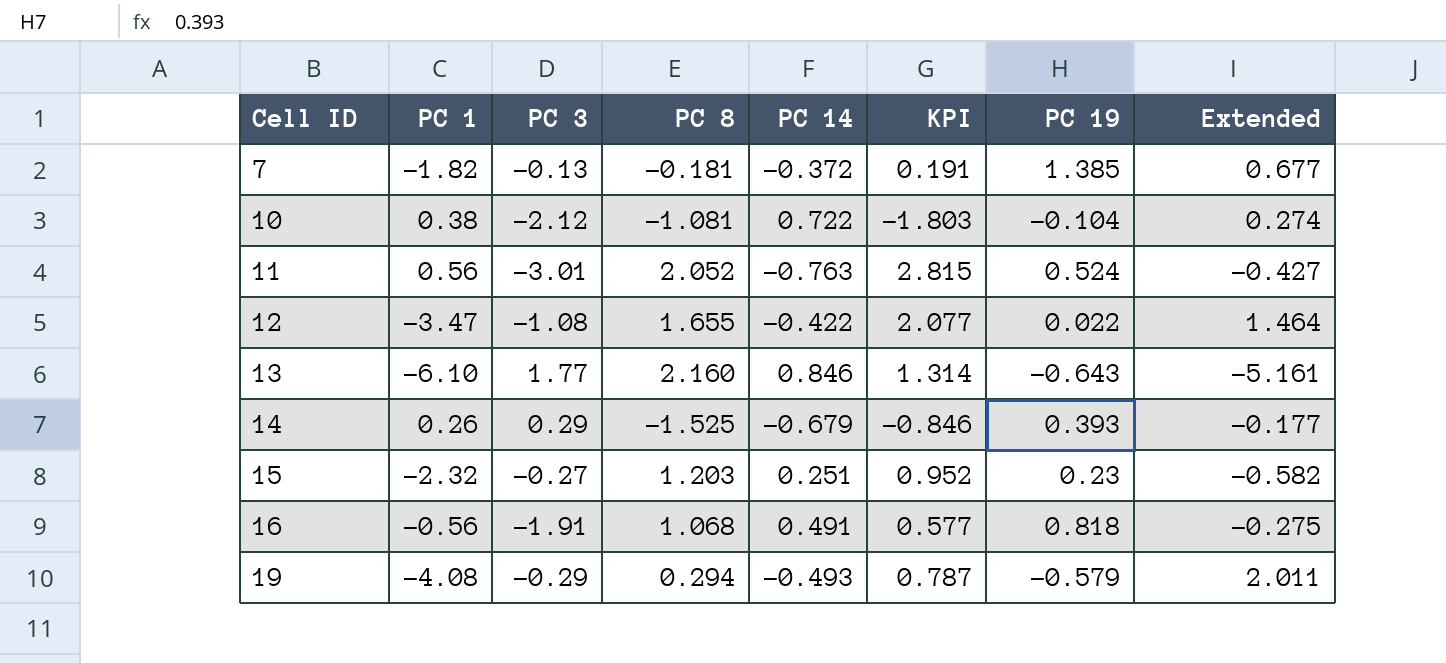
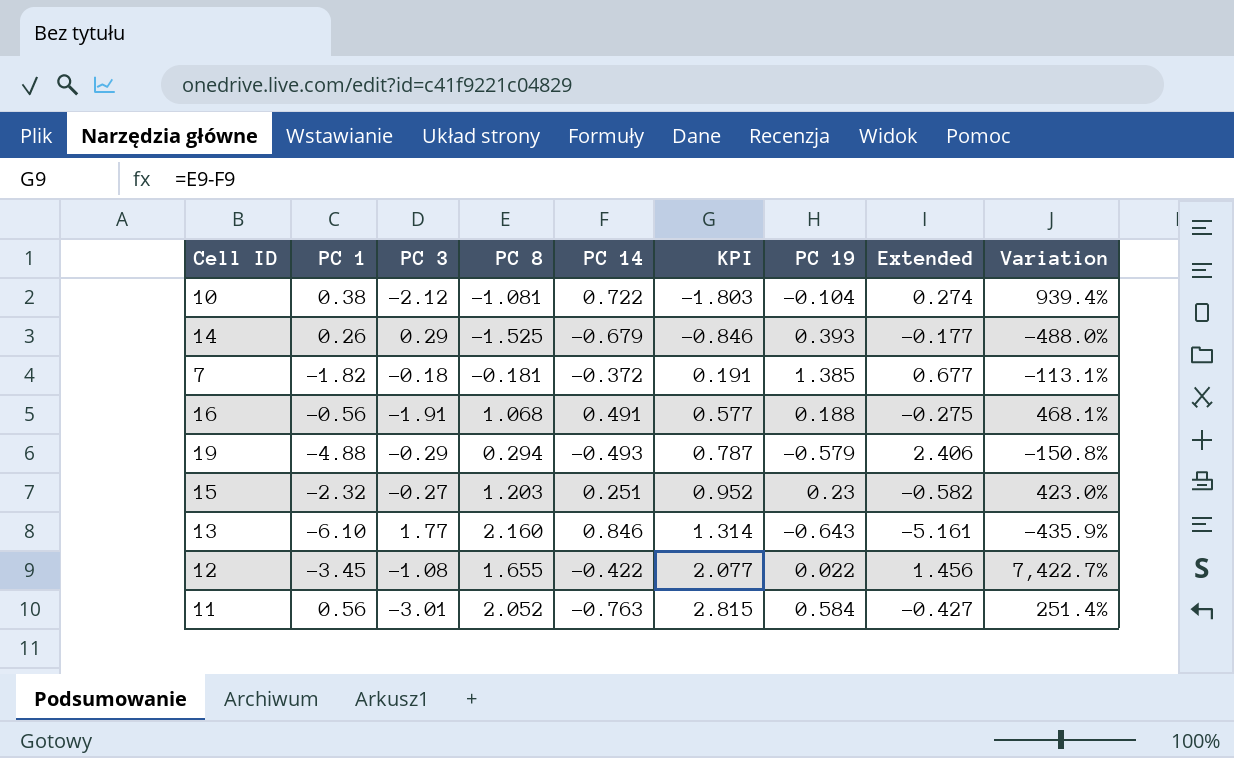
row order: Cell ID ascending -> KPI ascending
column Variation | formula: none -> ([PC 8] - [PC 19]) / [PC 19]
7 | PC 3: -0.13 -> -0.18
16 | PC 19: 0.818 -> 0.188
19 | PC 1: -4.08 -> -4.88
19 | Extended: 2.011 -> 2.406
12 | PC 1: -3.47 -> -3.45
12 | Extended: 1.464 -> 1.456
11 | PC 19: 0.524 -> 0.584

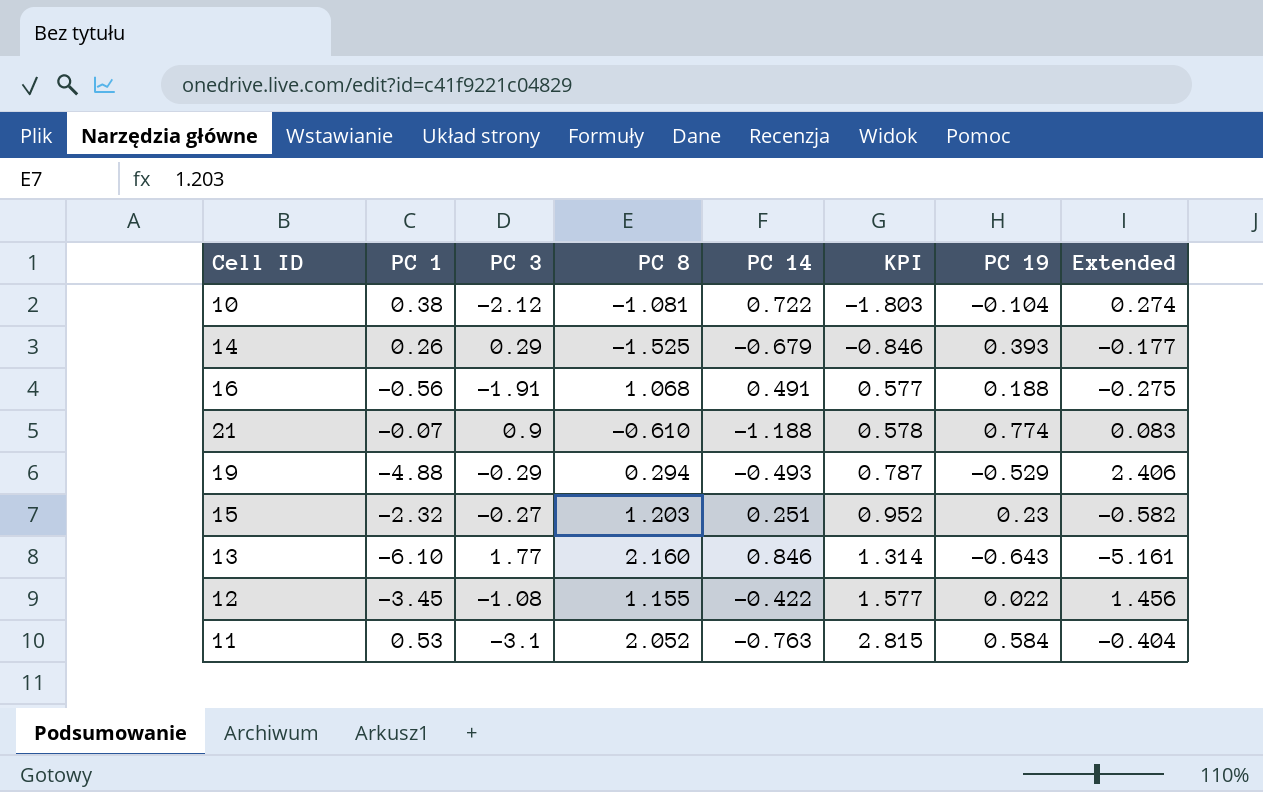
column Variation | formula: ([PC 8] - [PC 19]) / [PC 19] -> none
row 7: -1.82 | -0.18 | -0.181 | -0.372 | 0.191 | 1.385 | 0.677 | -113.1% -> none
row 21: none -> -0.07 | 0.9 | -0.610 | -1.188 | 0.578 | 0.774 | 0.083
19 | PC 19: -0.579 -> -0.529
12 | PC 8: 1.655 -> 1.155
12 | KPI: 2.077 -> 1.577
11 | PC 1: 0.56 -> 0.53
11 | PC 3: -3.01 -> -3.1
11 | Extended: -0.427 -> -0.404

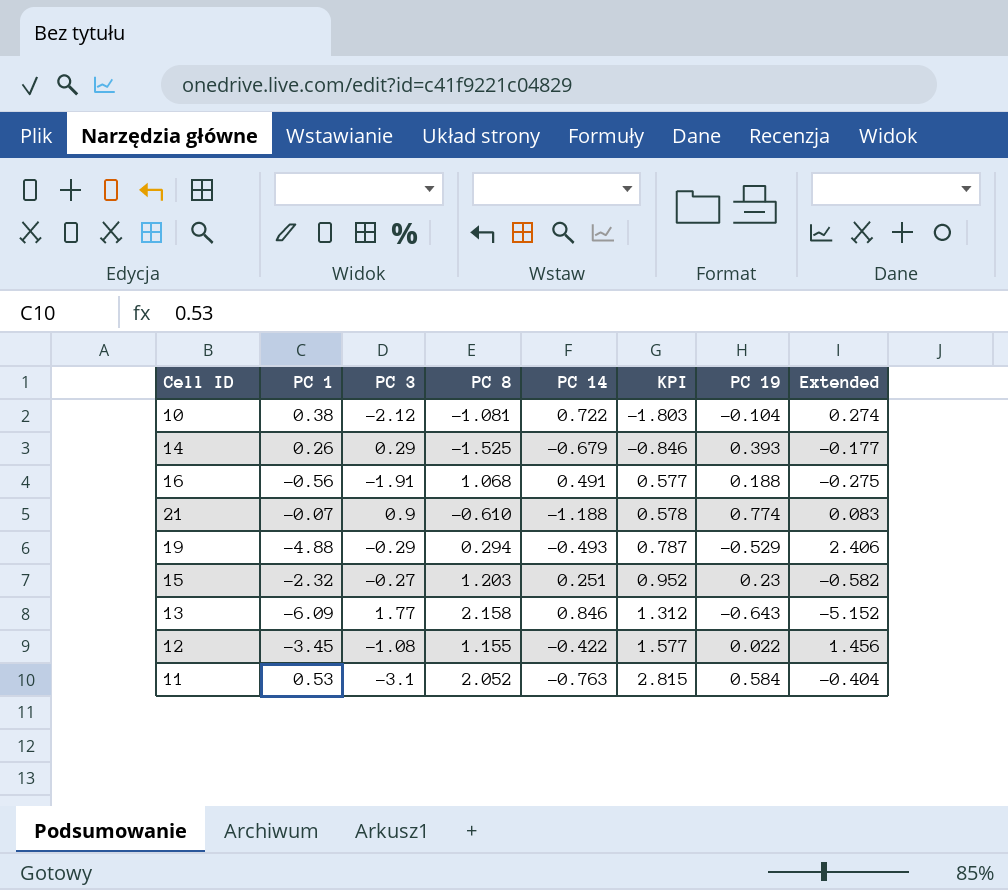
13 | PC 1: -6.10 -> -6.09
13 | PC 8: 2.160 -> 2.158
13 | KPI: 1.314 -> 1.312
13 | Extended: -5.161 -> -5.152

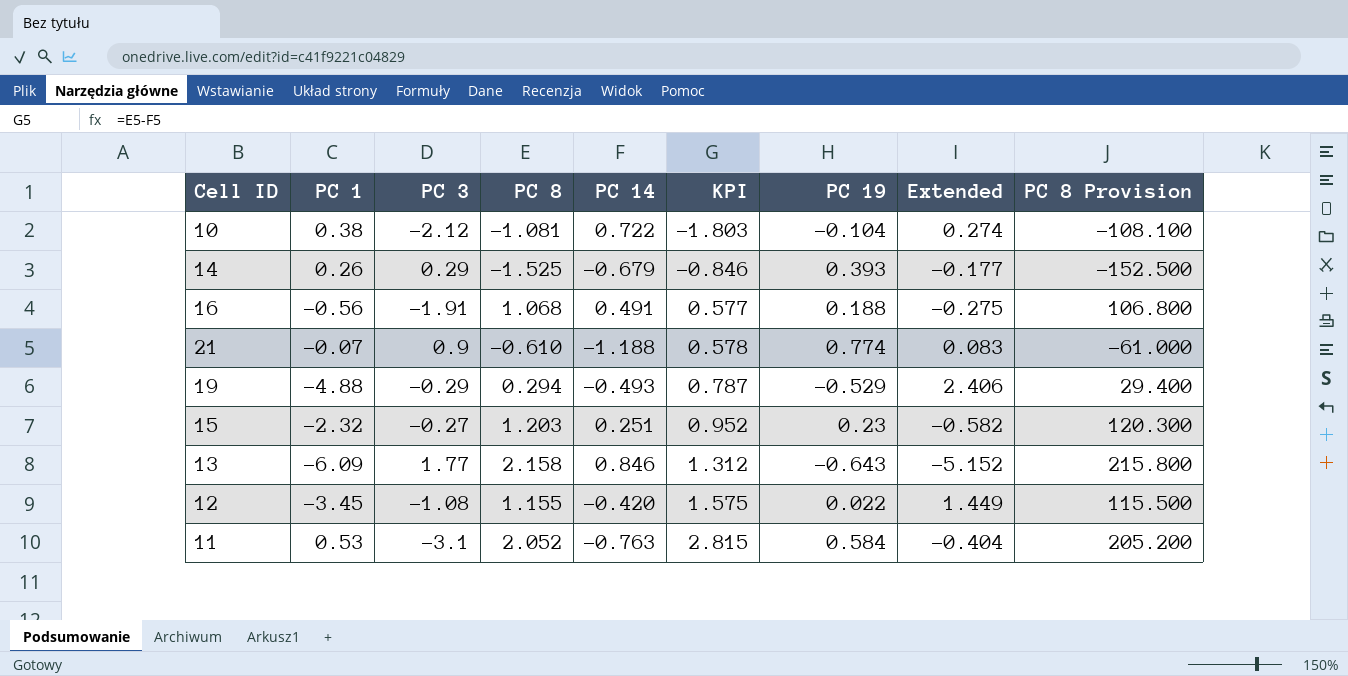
column PC 8 Provision | formula: none -> [PC 8] * 100
12 | PC 14: -0.422 -> -0.420
12 | KPI: 1.577 -> 1.575
12 | Extended: 1.456 -> 1.449

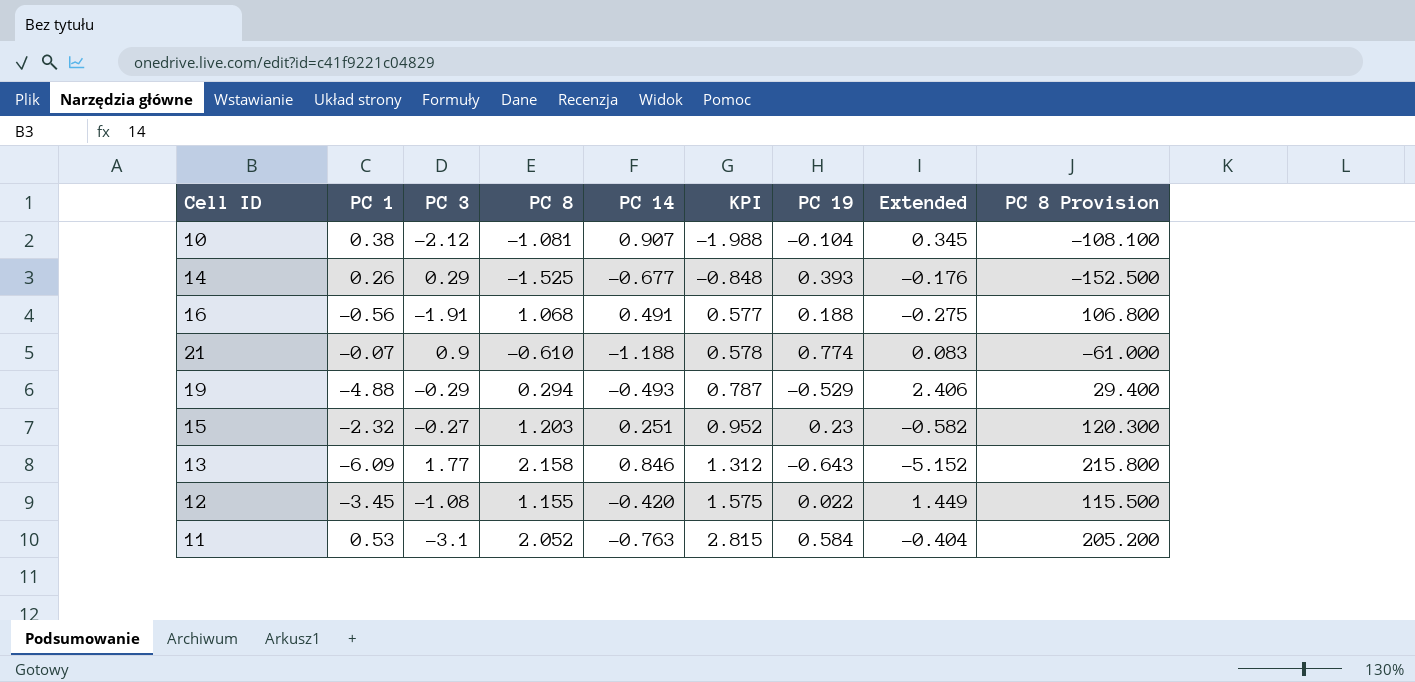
10 | PC 14: 0.722 -> 0.907
10 | KPI: -1.803 -> -1.988
10 | Extended: 0.274 -> 0.345
14 | PC 14: -0.679 -> -0.677
14 | KPI: -0.846 -> -0.848
14 | Extended: -0.177 -> -0.176

